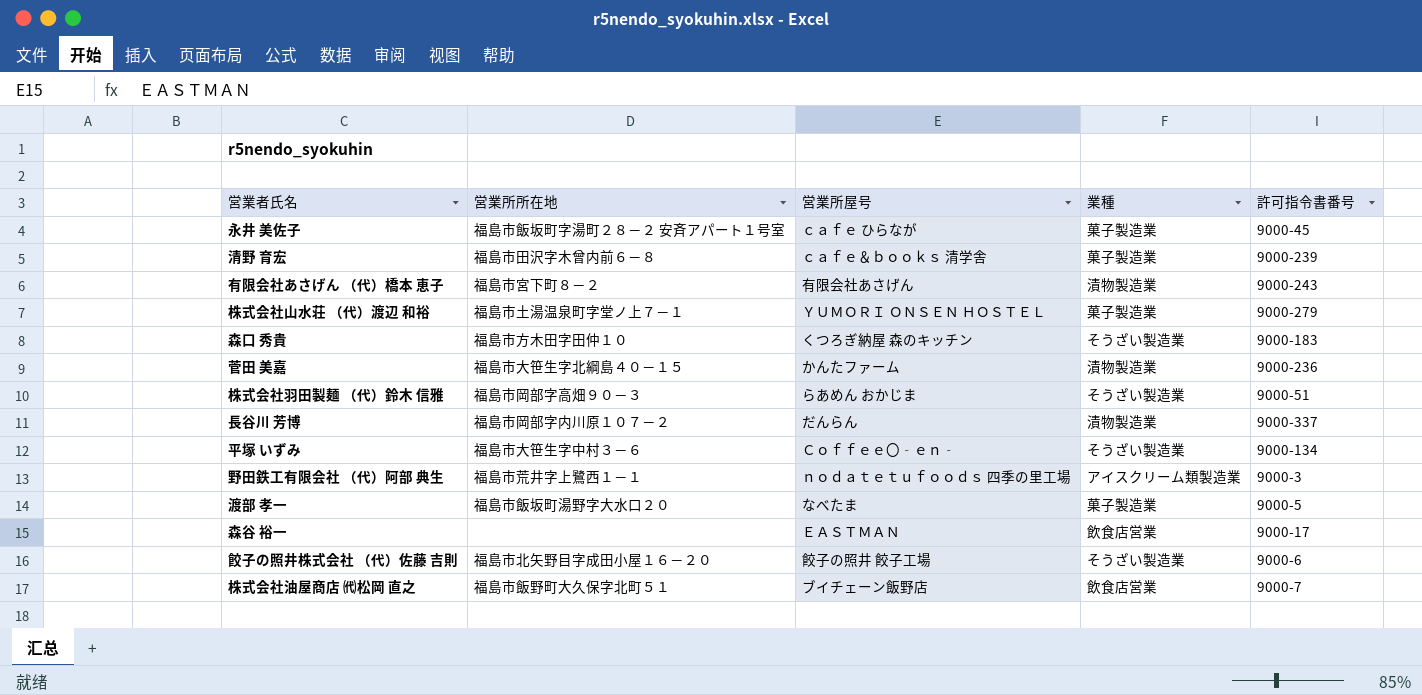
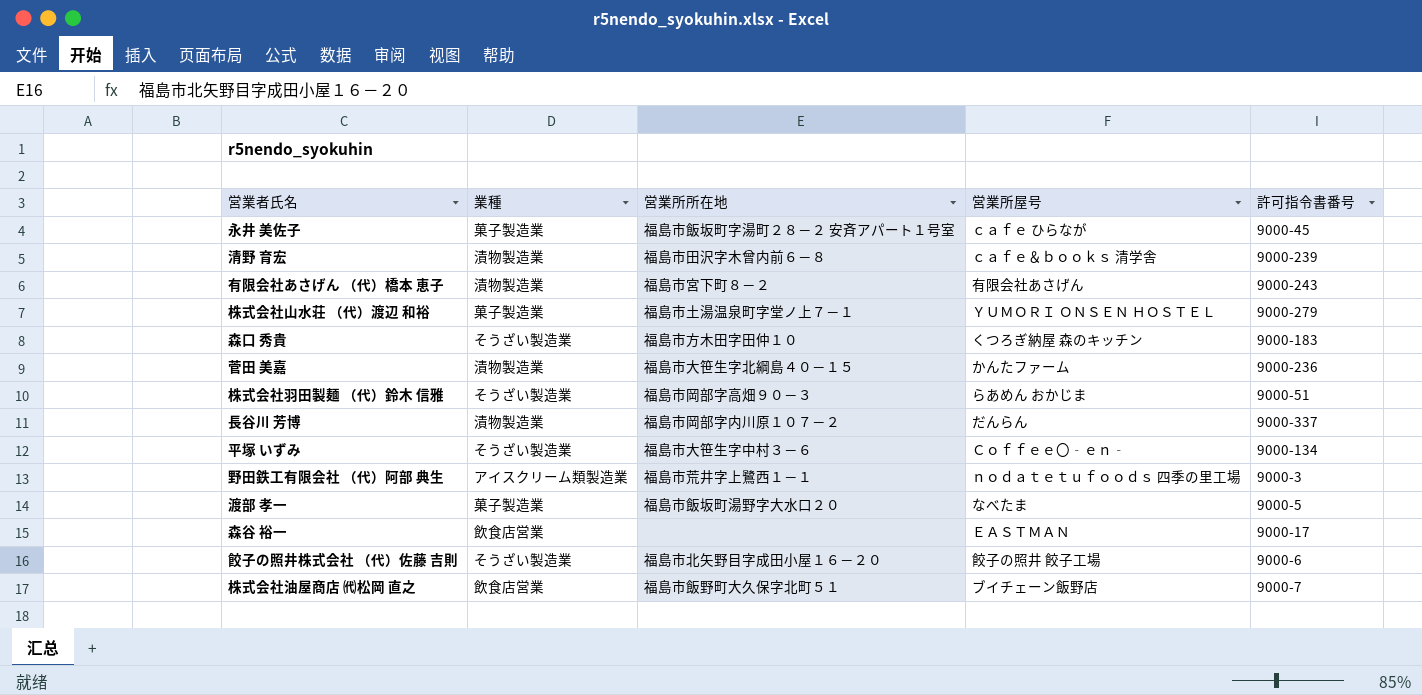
column 業種 | position: 4 -> 2
清野 育宏 | 業種: 菓子製造業 -> 漬物製造業

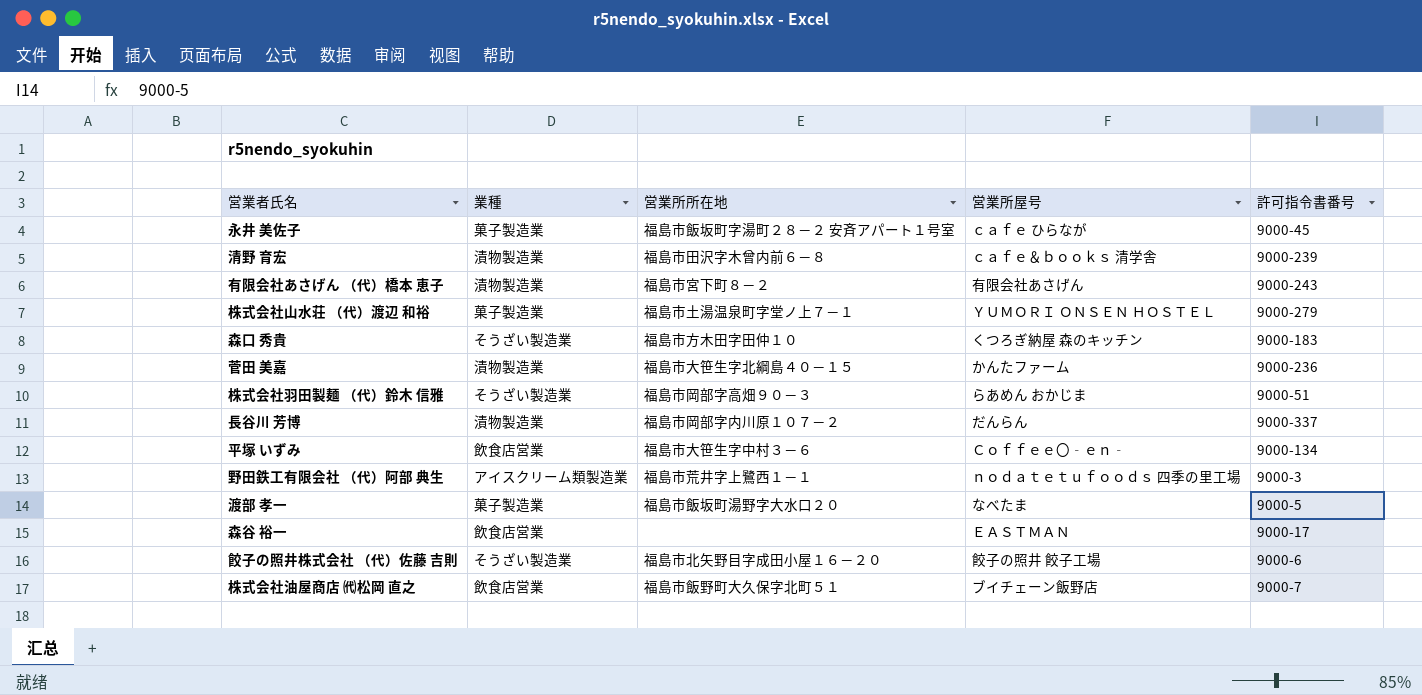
平塚 いずみ | 業種: そうざい製造業 -> 飲食店営業

